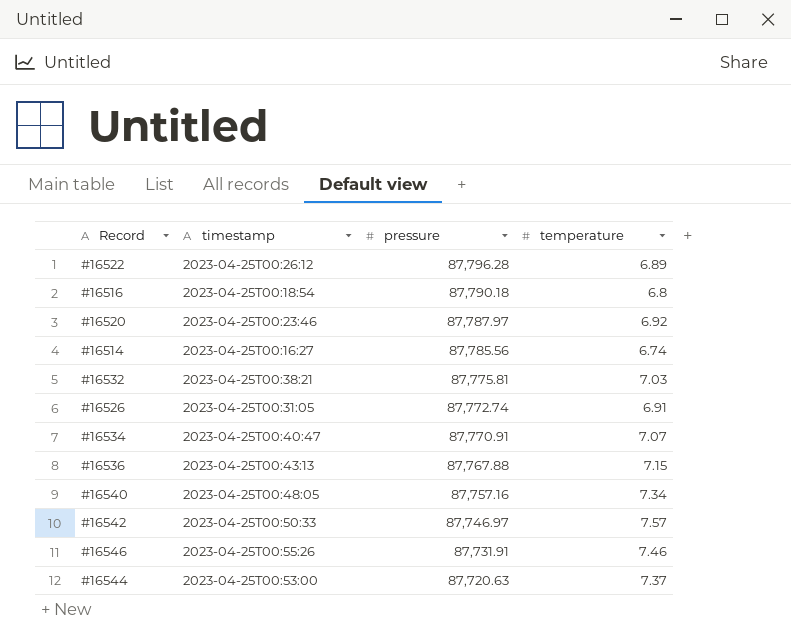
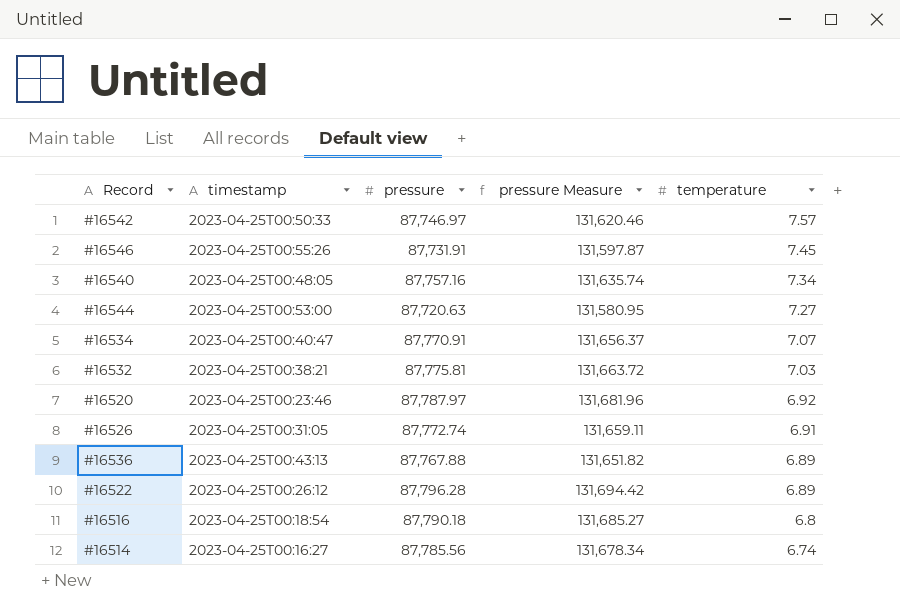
row order: pressure descending -> temperature descending
column pressure Measure | formula: none -> [pressure] * 1.5
#16546 | temperature: 7.46 -> 7.45
#16544 | temperature: 7.37 -> 7.27
#16536 | temperature: 7.15 -> 6.89

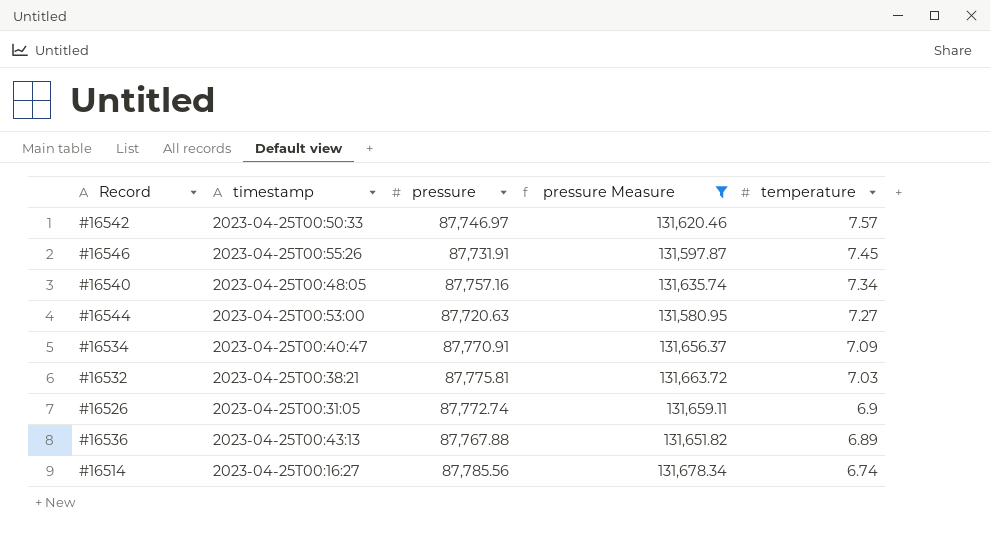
filter: none -> pressure Measure <= 131,678.34
#16534 | temperature: 7.07 -> 7.09
#16526 | temperature: 6.91 -> 6.9

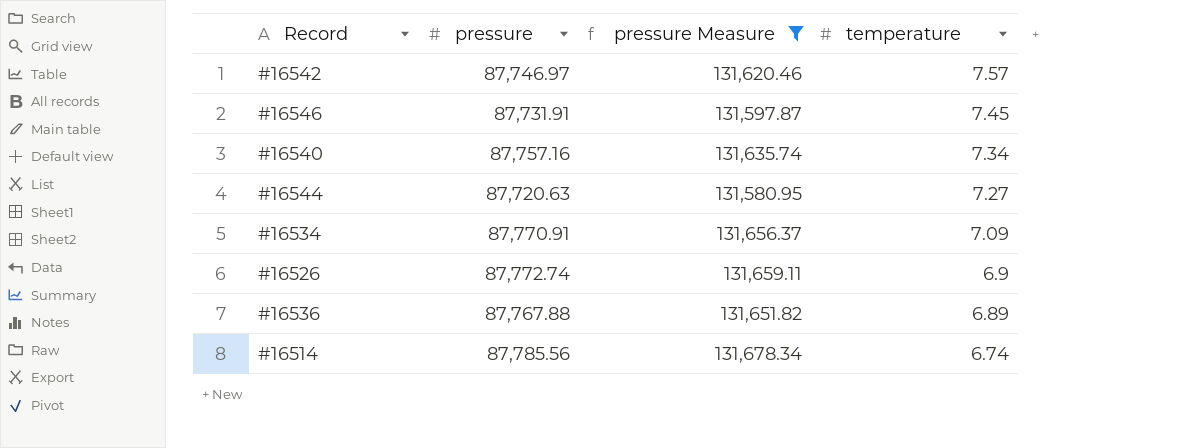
column timestamp | position: 2 -> none
row #16532: 2023-04-25T00:38:21 | 87,775.81 | 131,663.72 | 7.03 -> none

